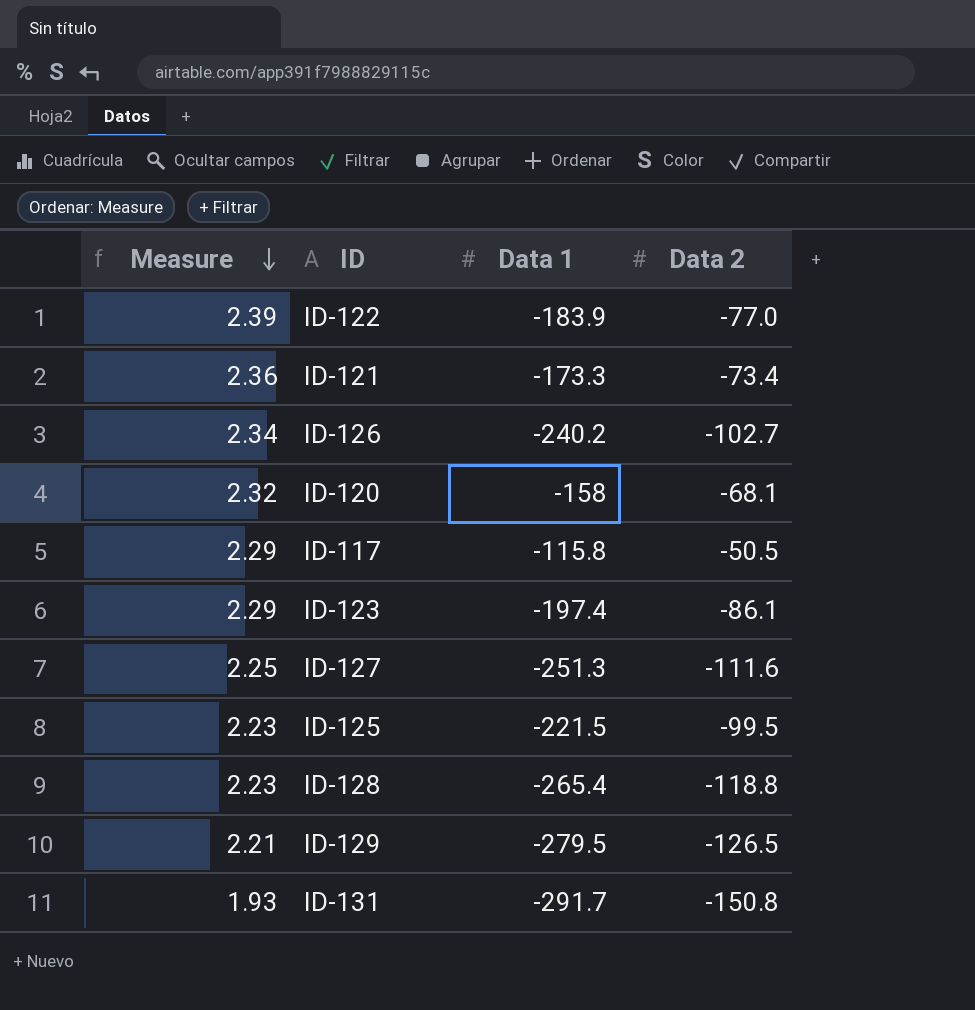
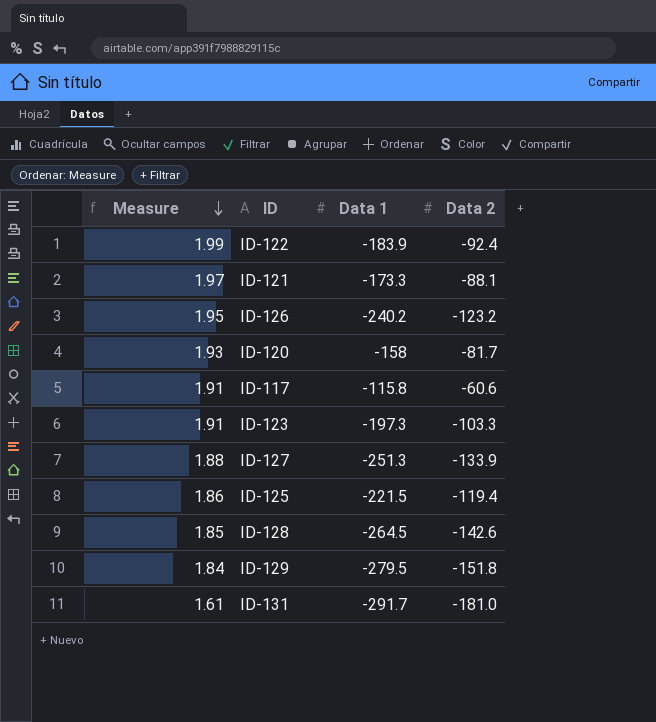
ID-122 | Measure: 2.39 -> 1.99
ID-122 | Data 2: -77.0 -> -92.4
ID-121 | Measure: 2.36 -> 1.97
ID-121 | Data 2: -73.4 -> -88.1
ID-126 | Measure: 2.34 -> 1.95
ID-126 | Data 2: -102.7 -> -123.2
ID-120 | Measure: 2.32 -> 1.93
ID-120 | Data 2: -68.1 -> -81.7
ID-117 | Measure: 2.29 -> 1.91
ID-117 | Data 2: -50.5 -> -60.6
ID-123 | Measure: 2.29 -> 1.91
ID-123 | Data 1: -197.4 -> -197.3
ID-123 | Data 2: -86.1 -> -103.3
ID-127 | Measure: 2.25 -> 1.88
ID-127 | Data 2: -111.6 -> -133.9
ID-125 | Measure: 2.23 -> 1.86
ID-125 | Data 2: -99.5 -> -119.4
ID-128 | Measure: 2.23 -> 1.85
ID-128 | Data 1: -265.4 -> -264.5
ID-128 | Data 2: -118.8 -> -142.6
ID-129 | Measure: 2.21 -> 1.84
ID-129 | Data 2: -126.5 -> -151.8
ID-131 | Measure: 1.93 -> 1.61
ID-131 | Data 2: -150.8 -> -181.0

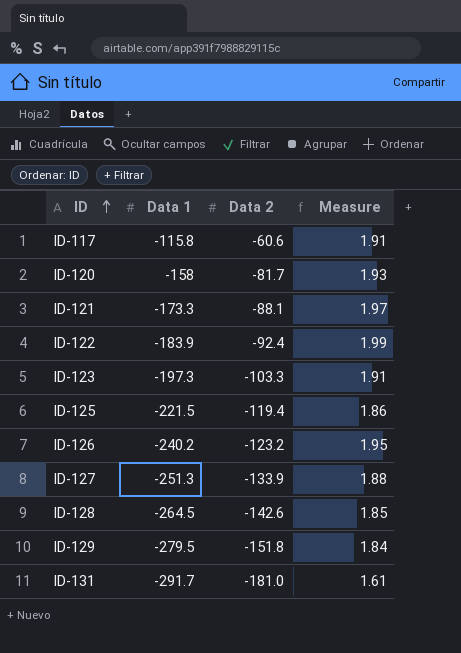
row order: Measure descending -> ID ascending
column Measure | position: 1 -> 4

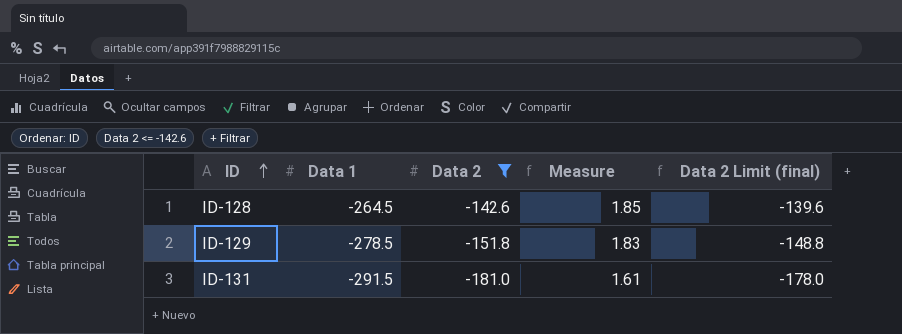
filter: none -> Data 2 <= -142.6
column Data 2 Limit (final) | formula: none -> [Data 2] + 3
ID-129 | Data 1: -279.5 -> -278.5
ID-129 | Measure: 1.84 -> 1.83
ID-131 | Data 1: -291.7 -> -291.5

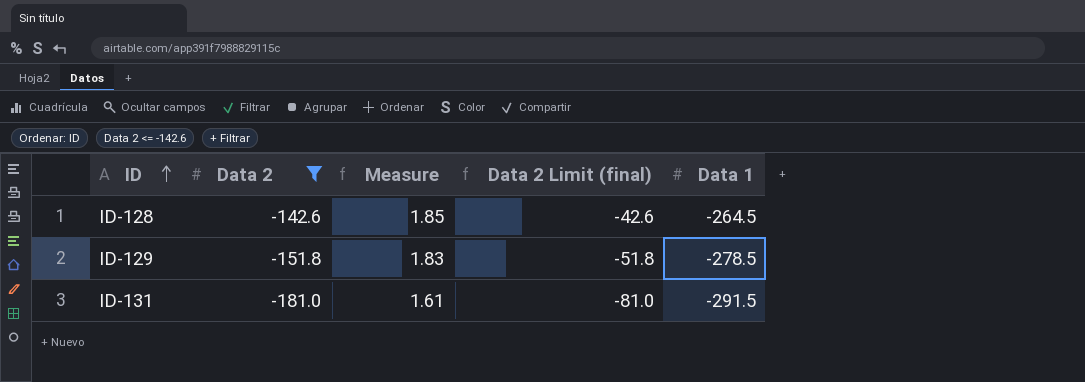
column Data 2 Limit (final) | formula: [Data 2] + 3 -> [Data 2] + 100
column Data 1 | position: 2 -> 5

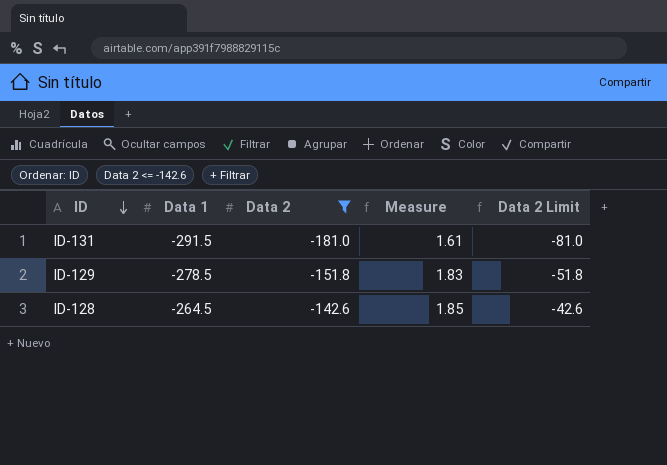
row order: ID ascending -> ID descending
column Data 1 | position: 5 -> 2
column name: Data 2 Limit (final) -> Data 2 Limit

